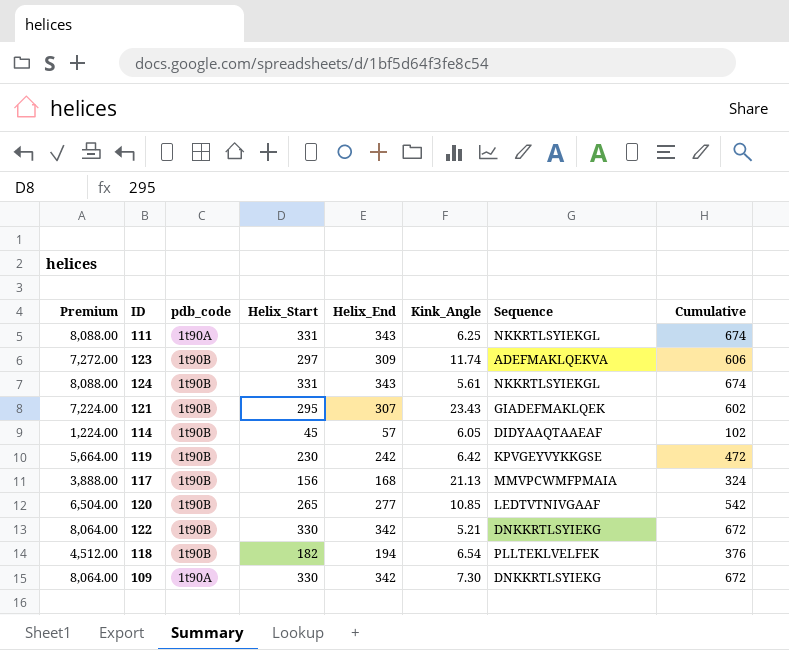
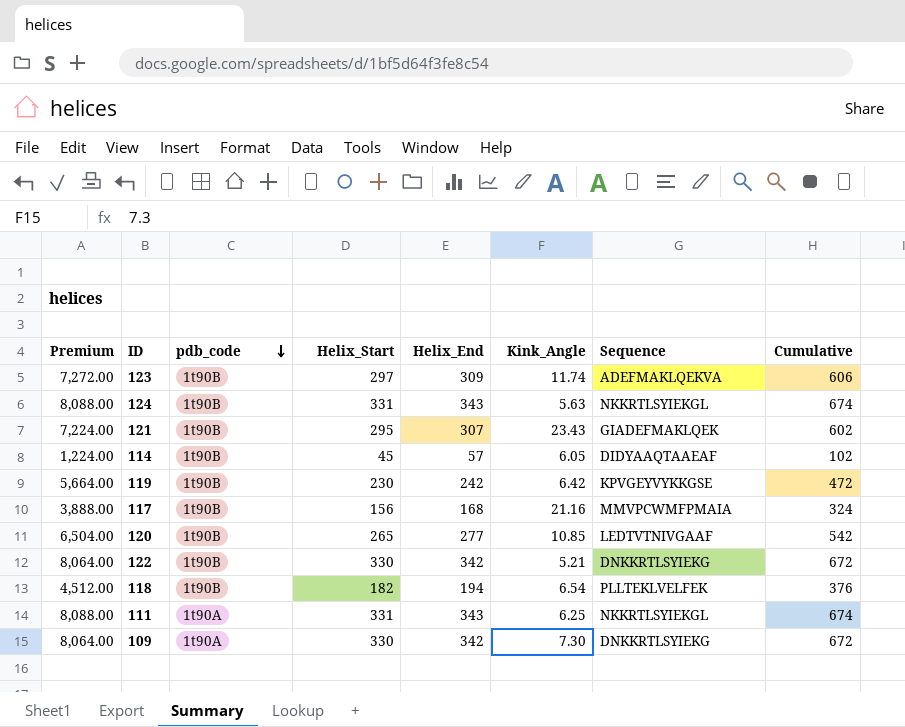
row order: none -> pdb_code descending
124 | Kink_Angle: 5.61 -> 5.63
117 | Kink_Angle: 21.13 -> 21.16

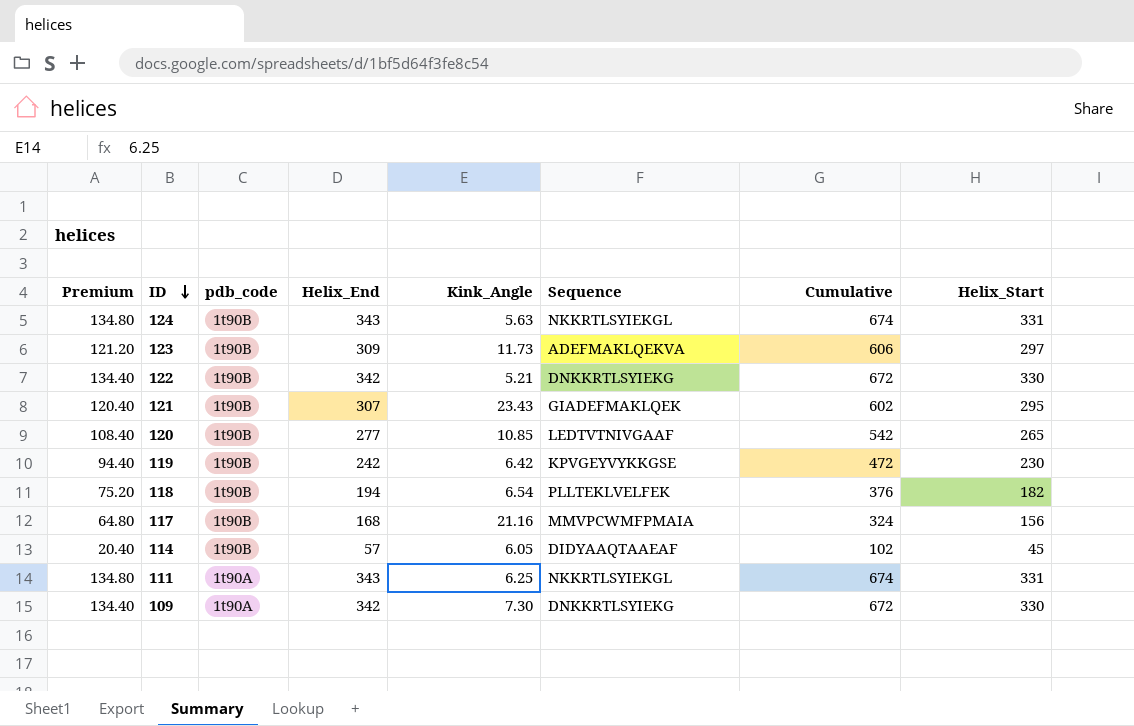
row order: pdb_code descending -> ID descending
column Premium | formula: [Cumulative] * 12 -> [Cumulative] * 0.2
column Helix_Start | position: 4 -> 8
123 | Kink_Angle: 11.74 -> 11.73

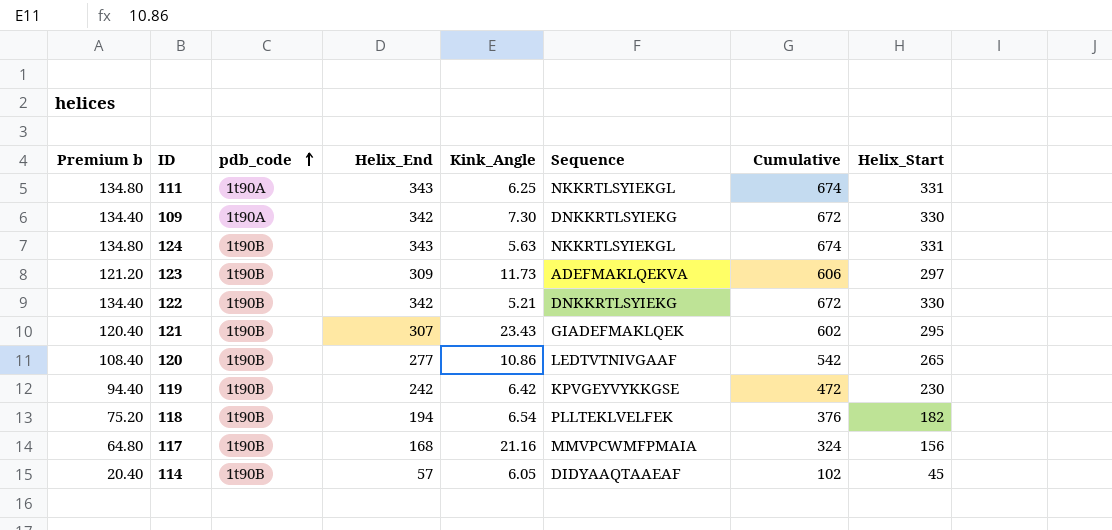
row order: ID descending -> pdb_code ascending
column name: Premium -> Premium b
120 | Kink_Angle: 10.85 -> 10.86

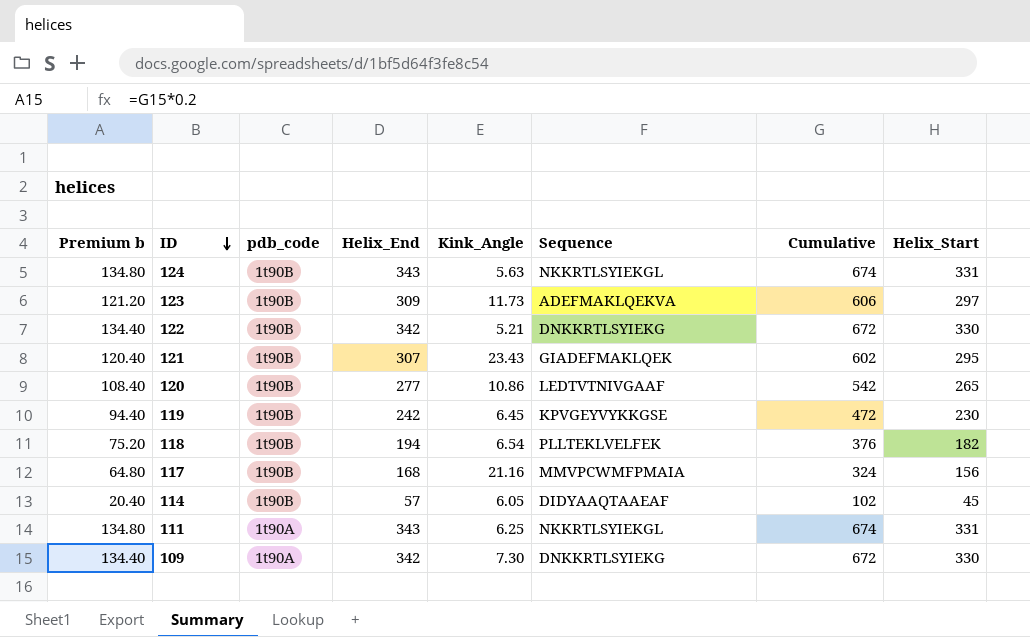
row order: pdb_code ascending -> ID descending
119 | Kink_Angle: 6.42 -> 6.45

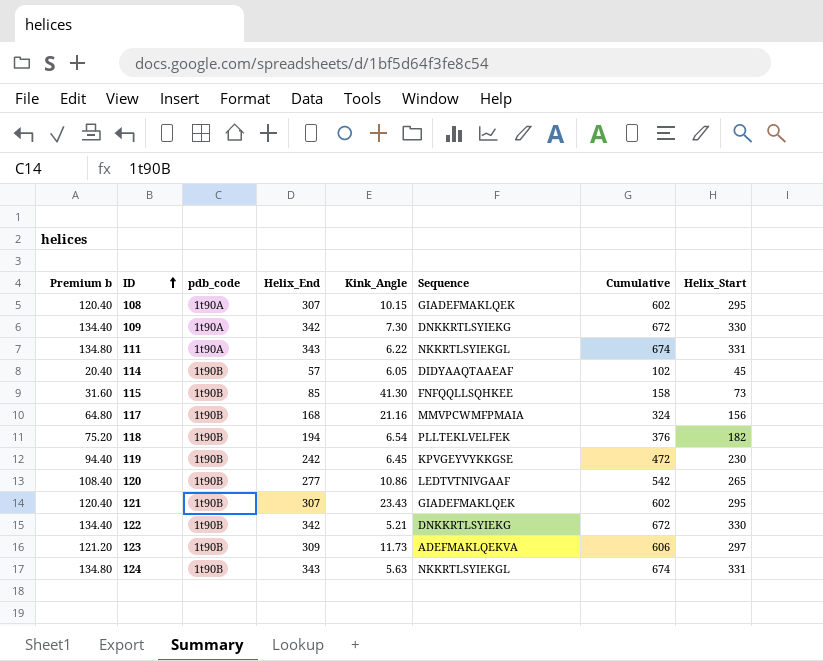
row order: ID descending -> ID ascending
row 108: none -> 120.40 | 1t90A | 307 | 10.15 | GIADEFMAKLQEK | 602 | 295
111 | Kink_Angle: 6.25 -> 6.22
row 115: none -> 31.60 | 1t90B | 85 | 41.30 | FNFQQLLSQHKEE | 158 | 73

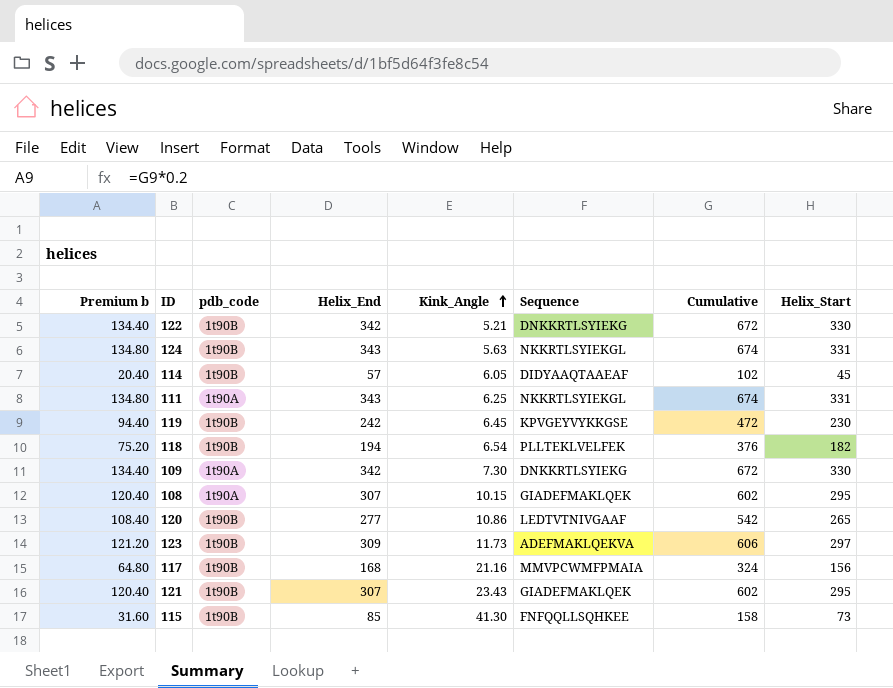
row order: ID ascending -> Kink_Angle ascending
111 | Kink_Angle: 6.22 -> 6.25

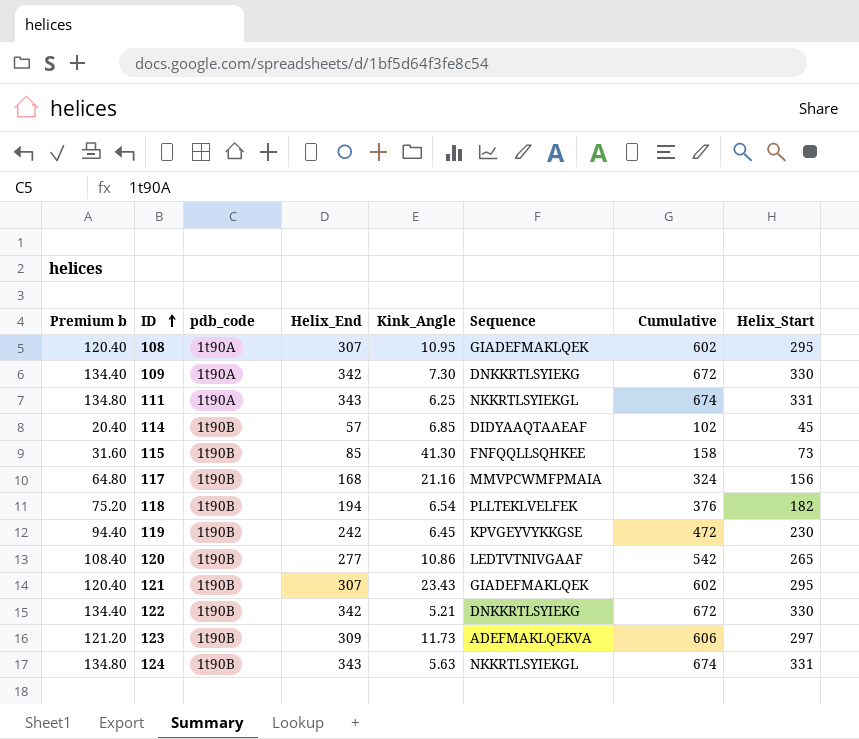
row order: Kink_Angle ascending -> ID ascending
108 | Kink_Angle: 10.15 -> 10.95
114 | Kink_Angle: 6.05 -> 6.85

